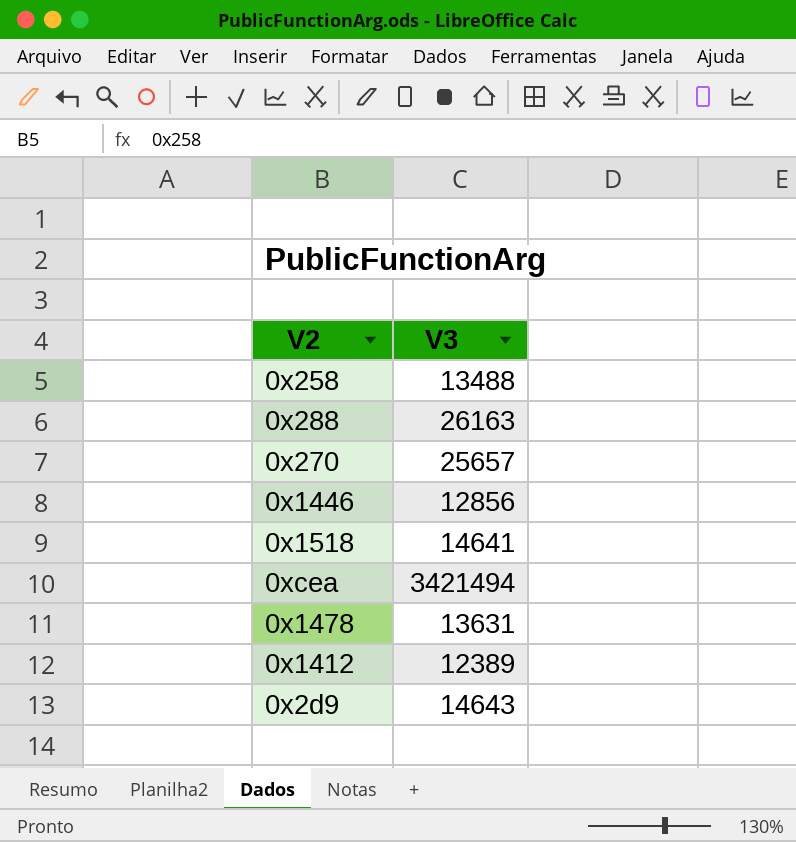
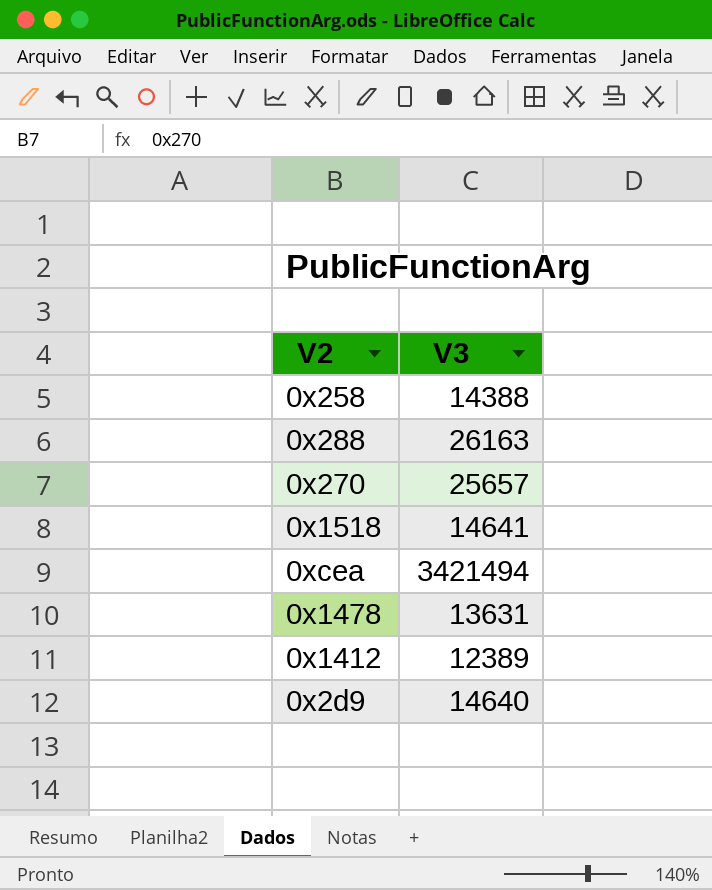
row 0x1446: 12856 -> none
0x258 | V3: 13488 -> 14388
0x2d9 | V3: 14643 -> 14640

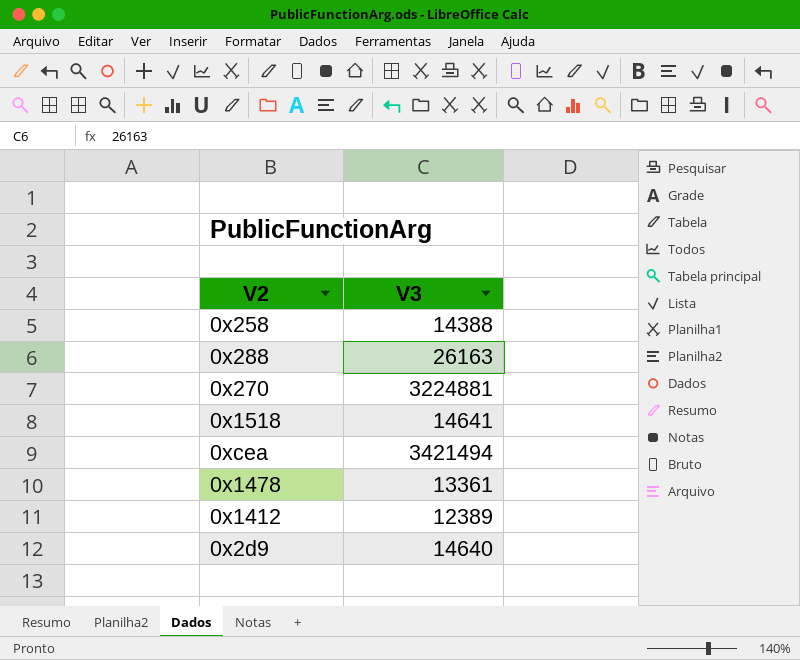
0x270 | V3: 25657 -> 3224881
0x1478 | V3: 13631 -> 13361

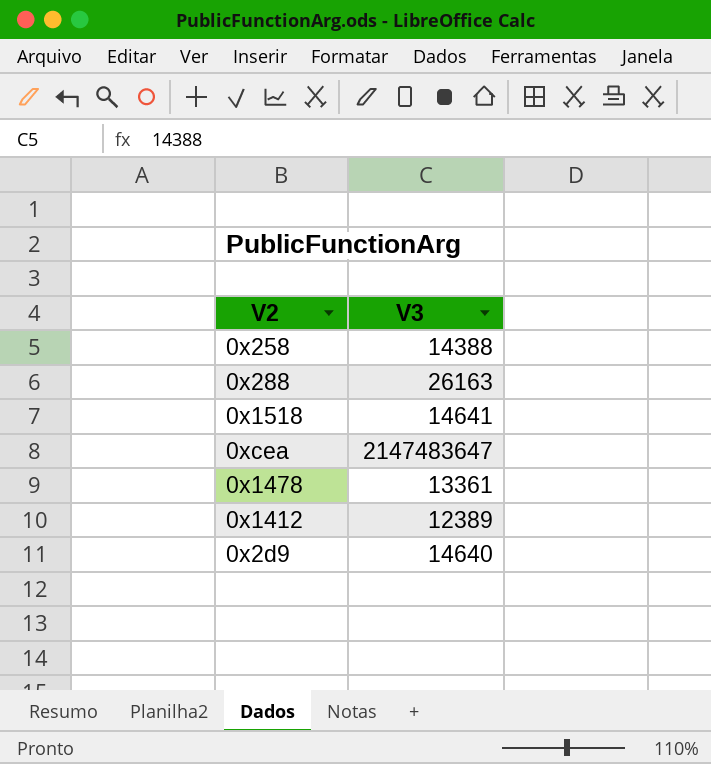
row 0x270: 3224881 -> none
0xcea | V3: 3421494 -> 2147483647

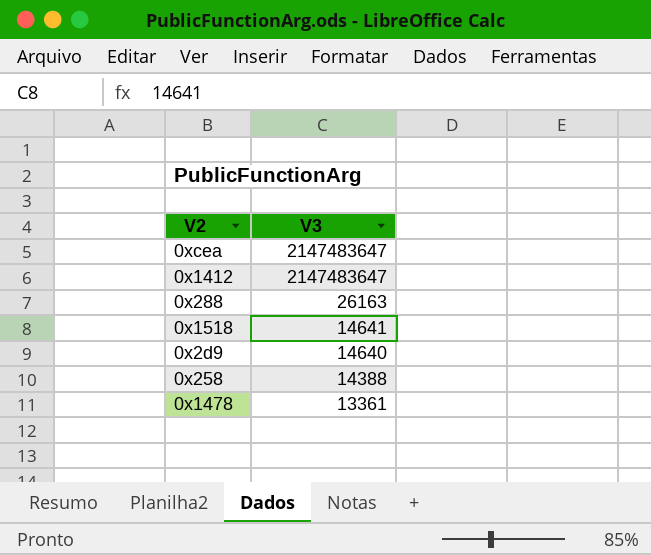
row order: none -> V3 descending
0x1412 | V3: 12389 -> 2147483647

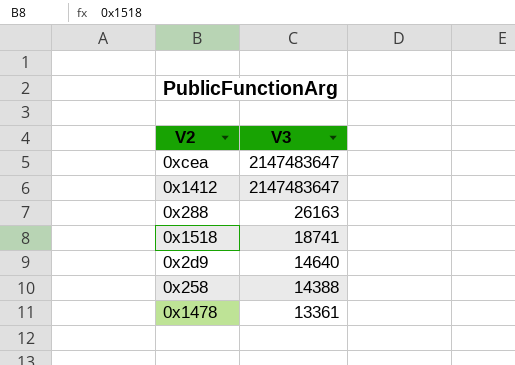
0x1518 | V3: 14641 -> 18741

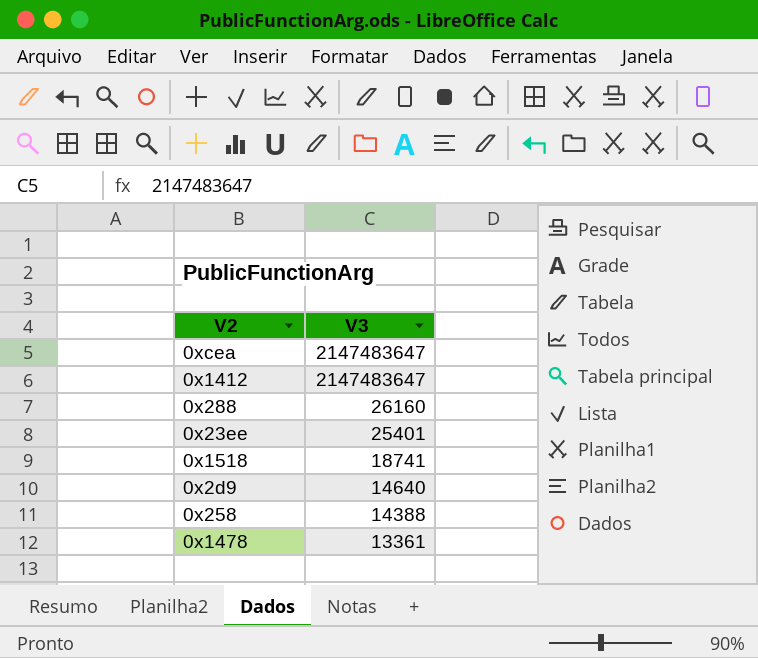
0x288 | V3: 26163 -> 26160
row 0x23ee: none -> 25401

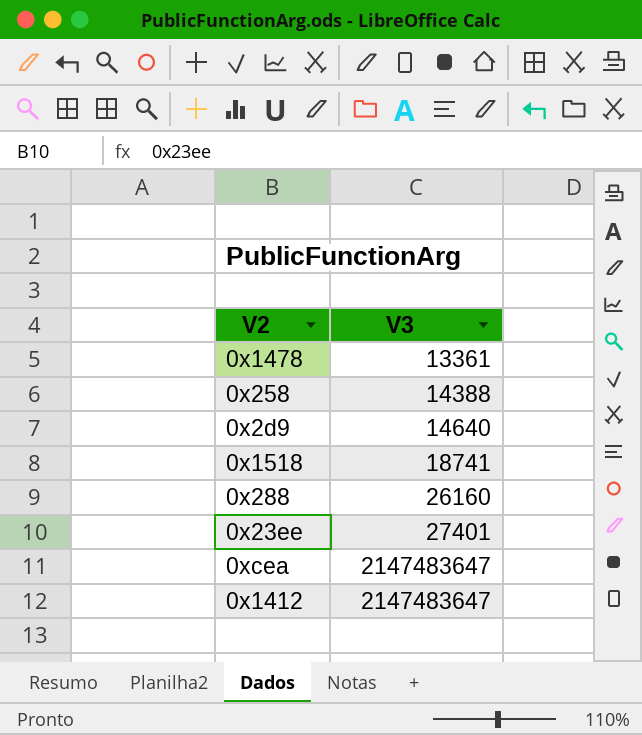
row order: V3 descending -> V3 ascending
0x23ee | V3: 25401 -> 27401

